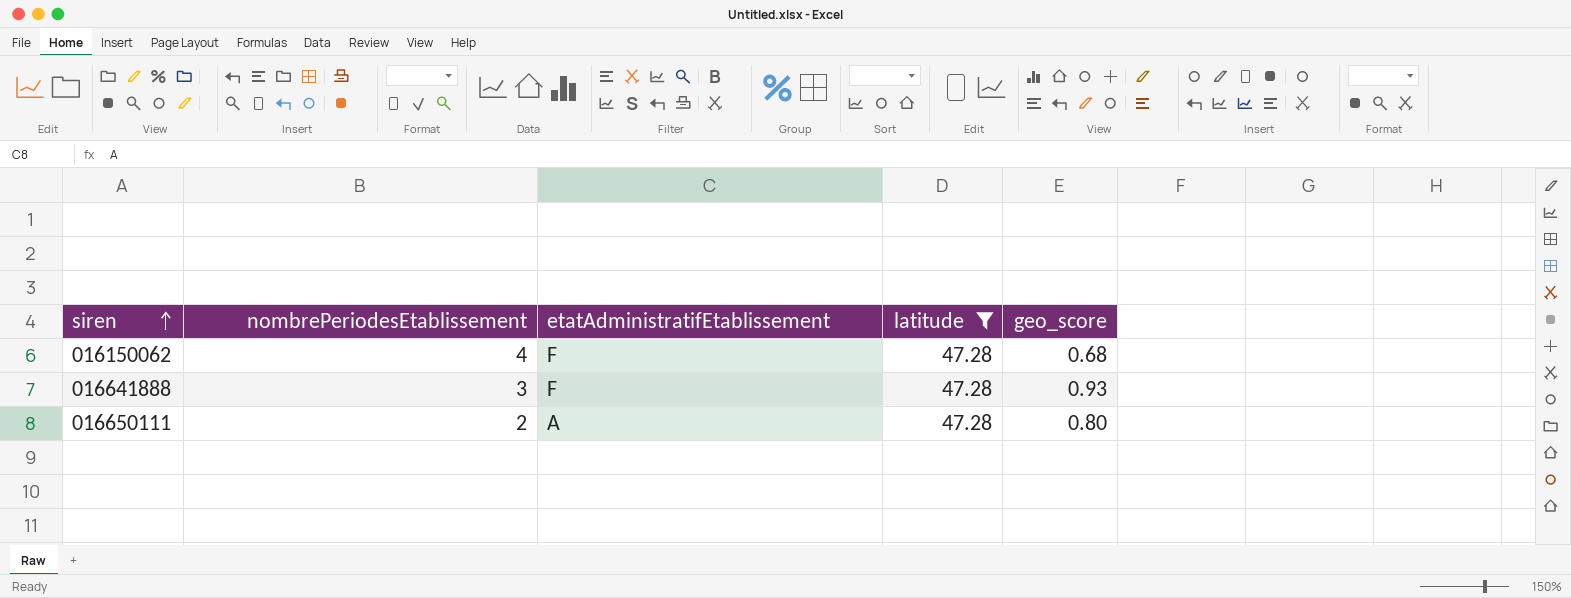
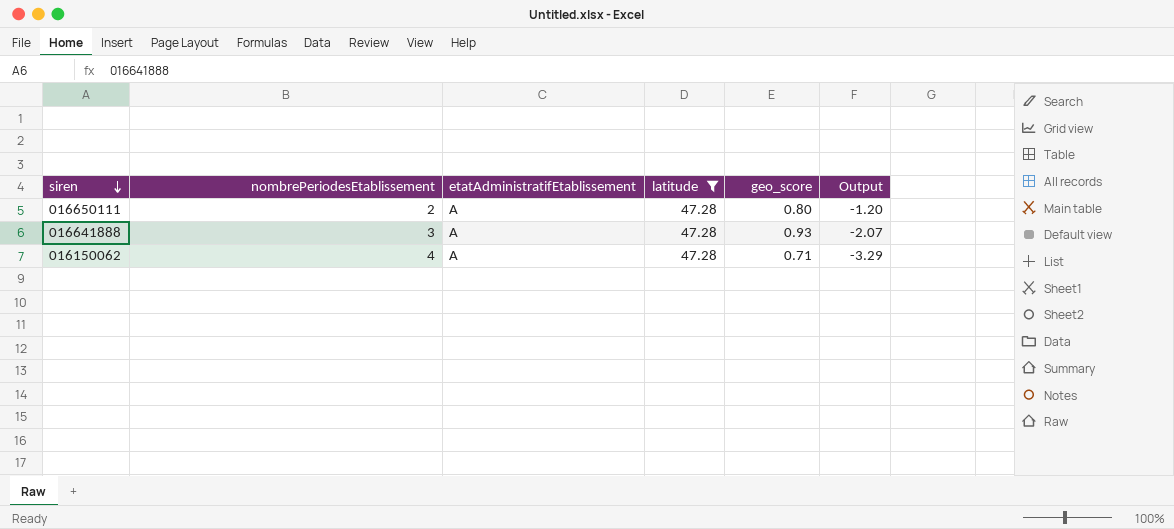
row order: siren ascending -> siren descending
column Output | formula: none -> [geo_score] - [nombrePeriodesEtablissement]
016641888 | etatAdministratifEtablissement: F -> A
016150062 | etatAdministratifEtablissement: F -> A
016150062 | geo_score: 0.68 -> 0.71

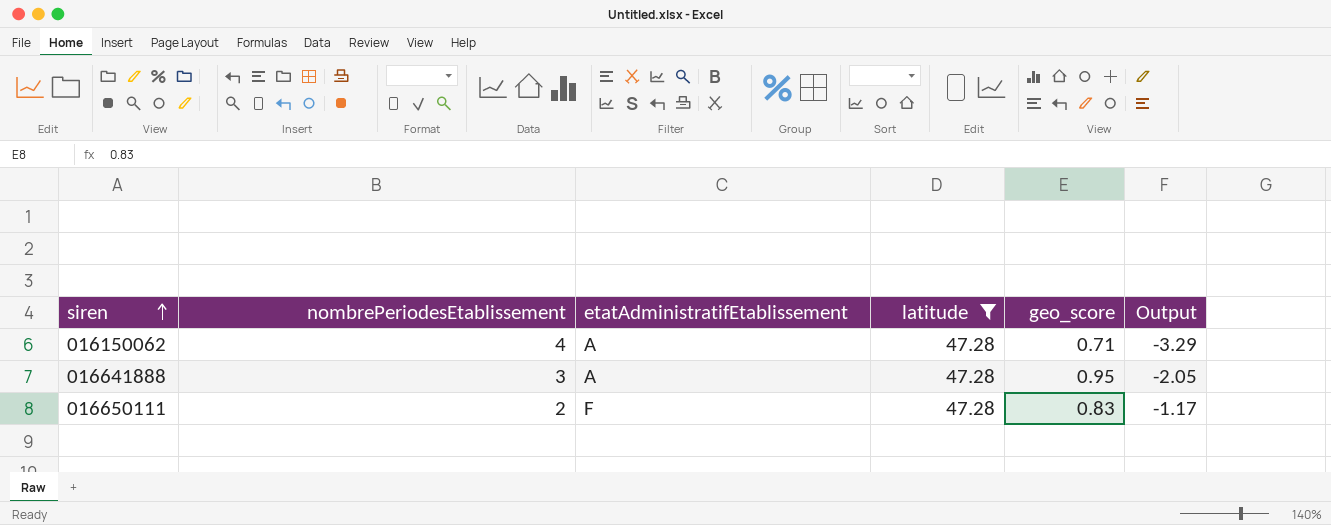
row order: siren descending -> siren ascending
016641888 | geo_score: 0.93 -> 0.95
016641888 | Output: -2.07 -> -2.05
016650111 | etatAdministratifEtablissement: A -> F
016650111 | geo_score: 0.80 -> 0.83
016650111 | Output: -1.20 -> -1.17

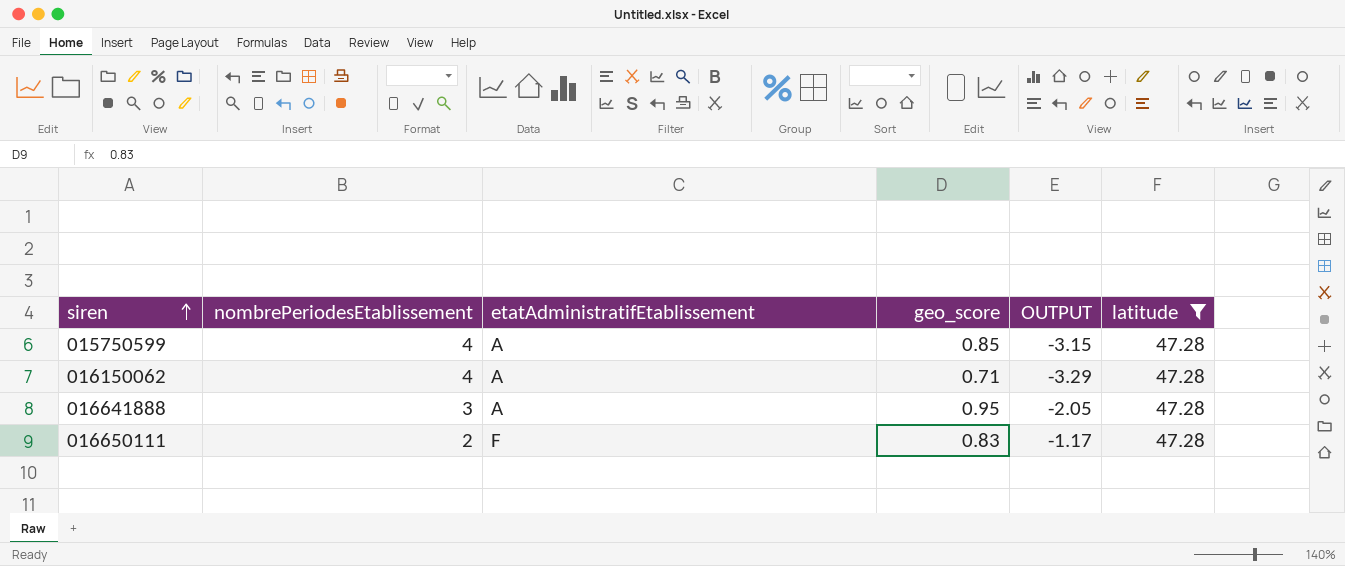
column name: Output -> OUTPUT
column latitude | position: 4 -> 6
row 015750599: none -> 4 | A | 0.85 | -3.15 | 47.28

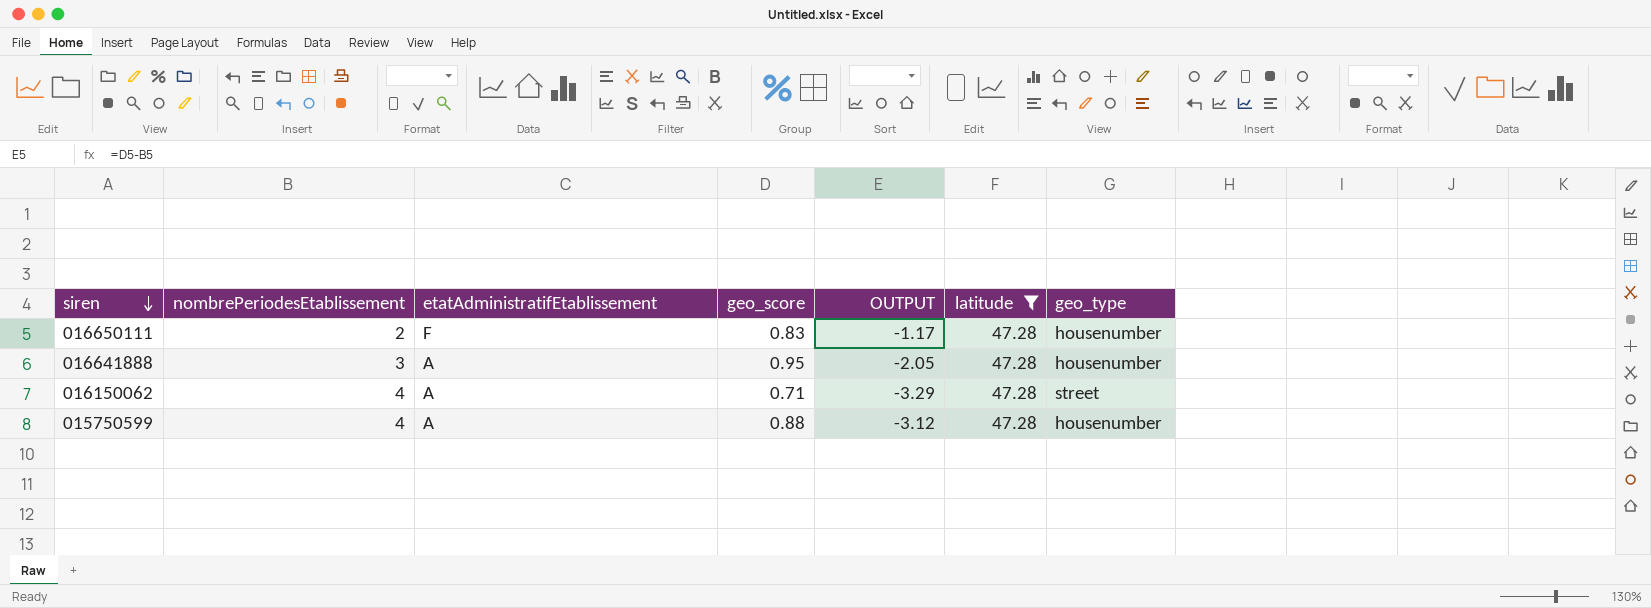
row order: siren ascending -> siren descending
column geo_type | position: none -> 7
015750599 | geo_score: 0.85 -> 0.88
015750599 | OUTPUT: -3.15 -> -3.12

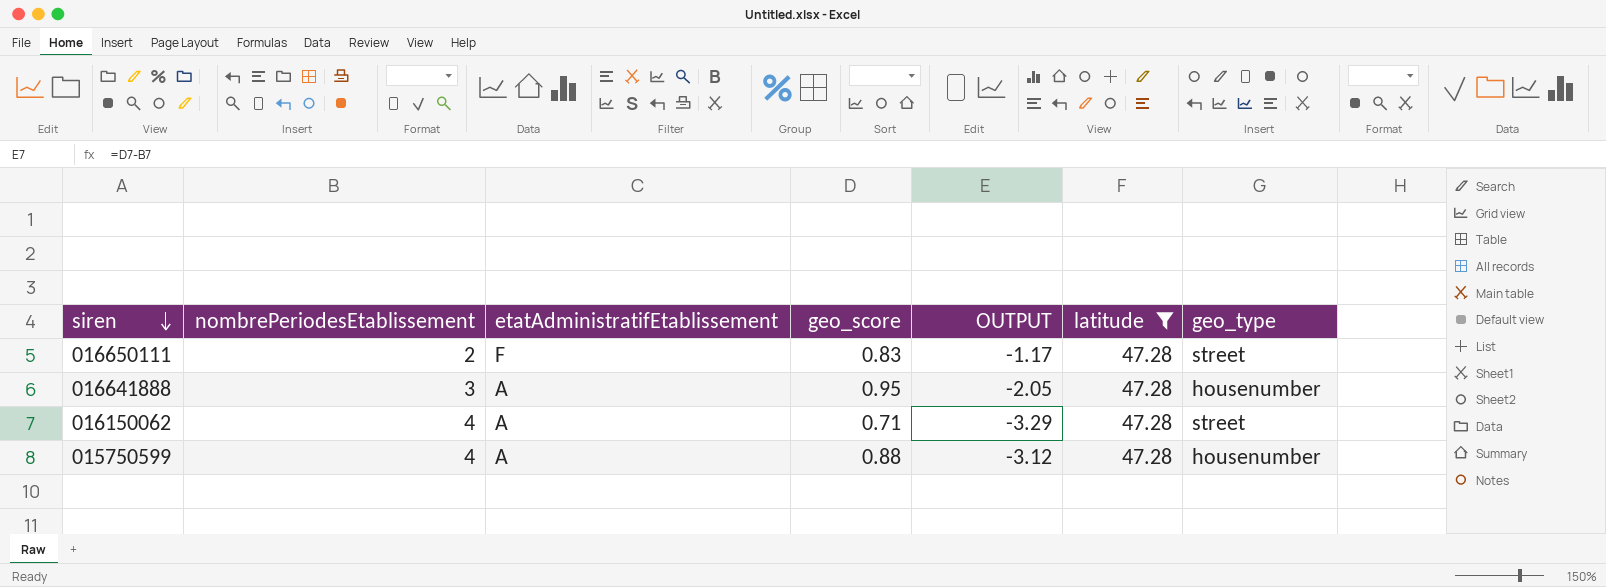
016650111 | geo_type: housenumber -> street

